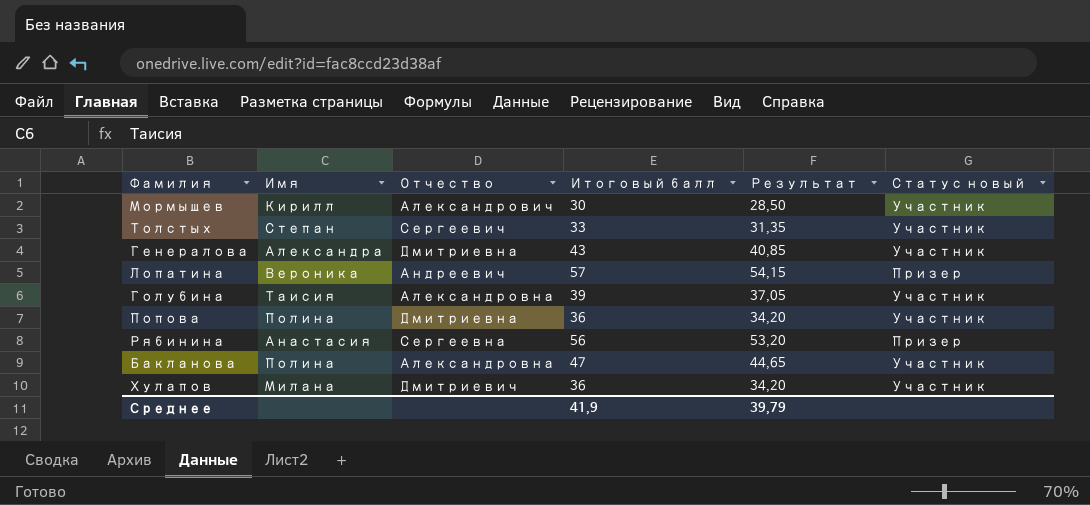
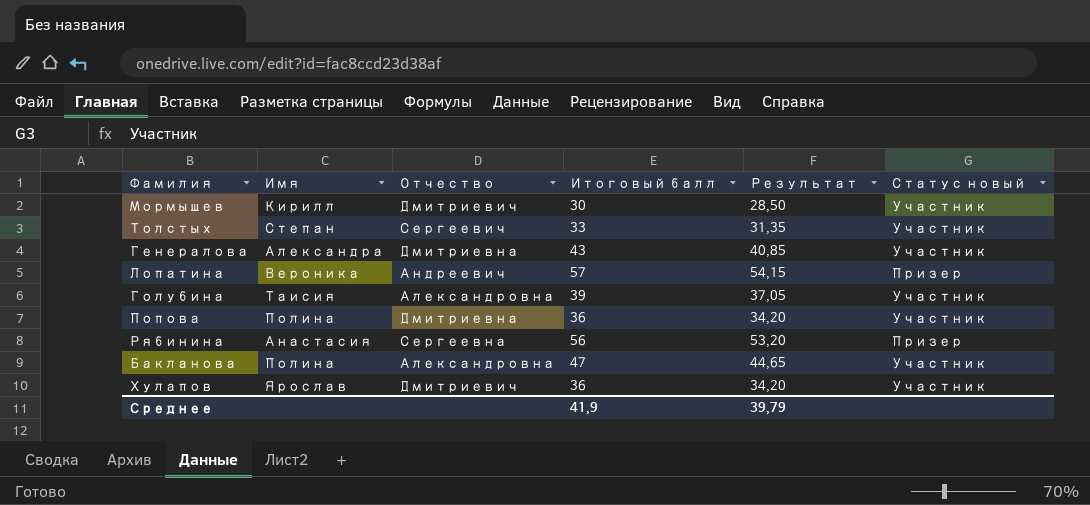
Мормышев | Отчество: Александрович -> Дмитриевич
Хулапов | Имя: Милана -> Ярослав

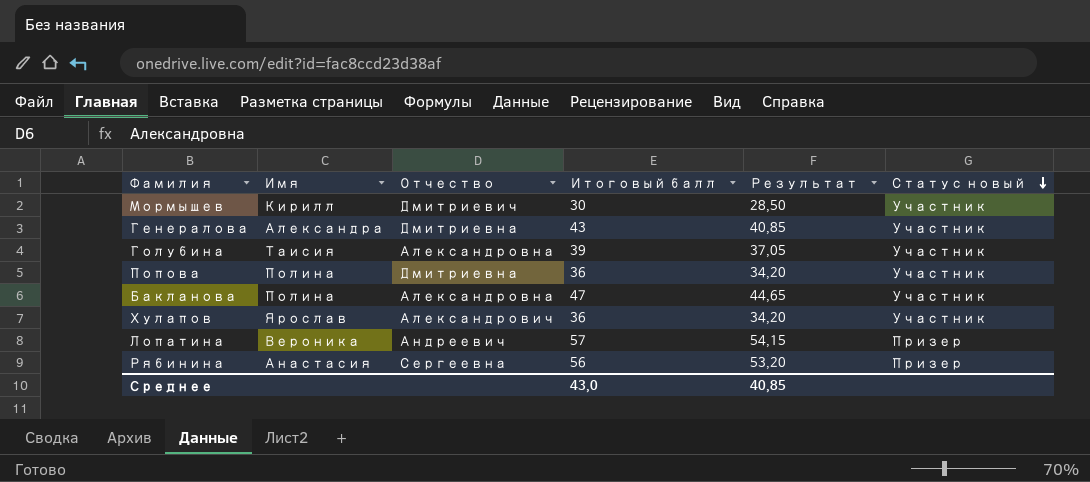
row order: none -> Статус новый descending
row Толстых: Степан | Сергеевич | 33 | 31,35 | Участник -> none
Хулапов | Отчество: Дмитриевич -> Александрович
Среднее | Итоговый балл: 41,9 -> 43,0
Среднее | Результат: 39,79 -> 40,85

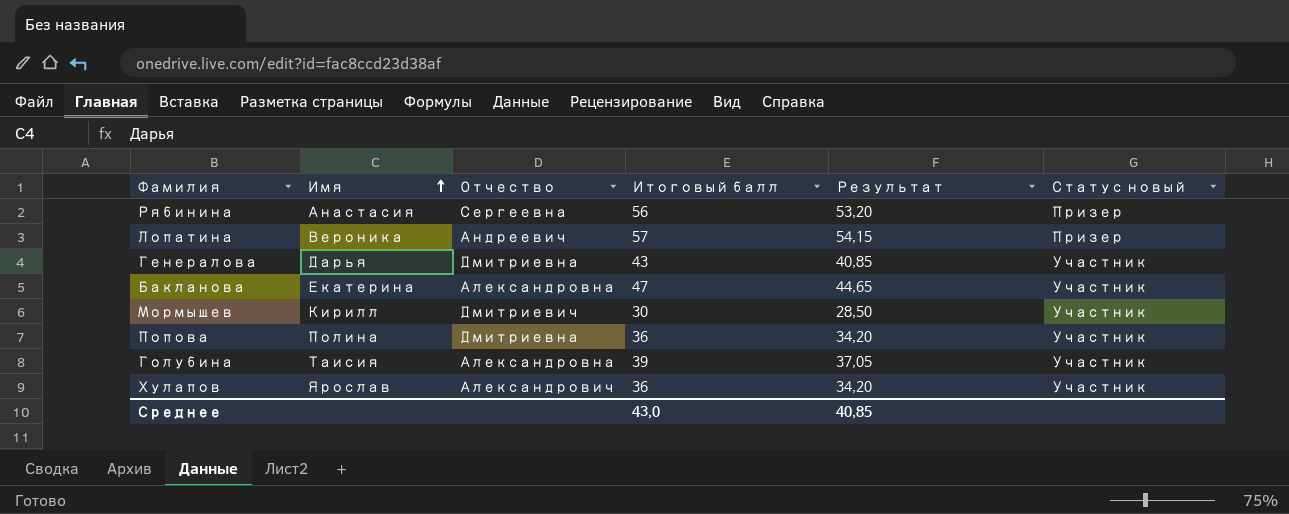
row order: Статус новый descending -> Имя ascending
Генералова | Имя: Александра -> Дарья
Бакланова | Имя: Полина -> Екатерина

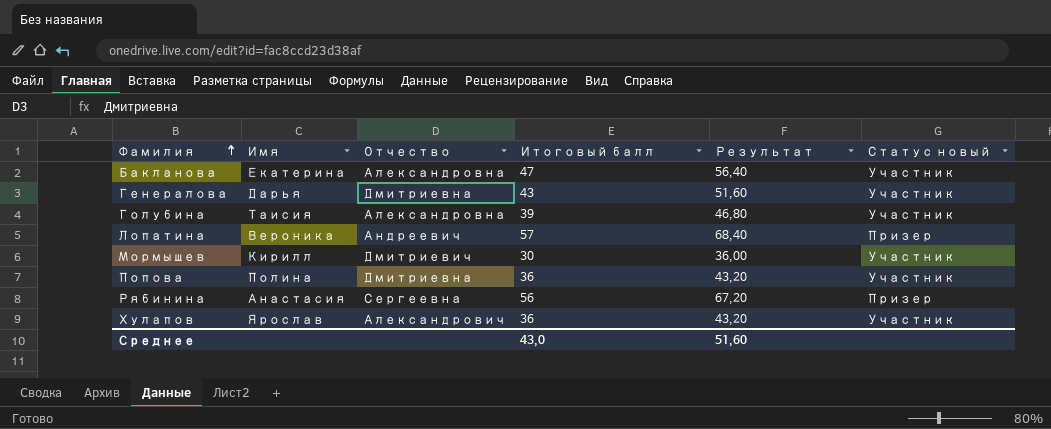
row order: Имя ascending -> Фамилия ascending
column Результат | formula: [Итоговый балл] * 0,95 -> [Итоговый балл] * 1,2
Среднее | Результат: 40,85 -> 51,60

